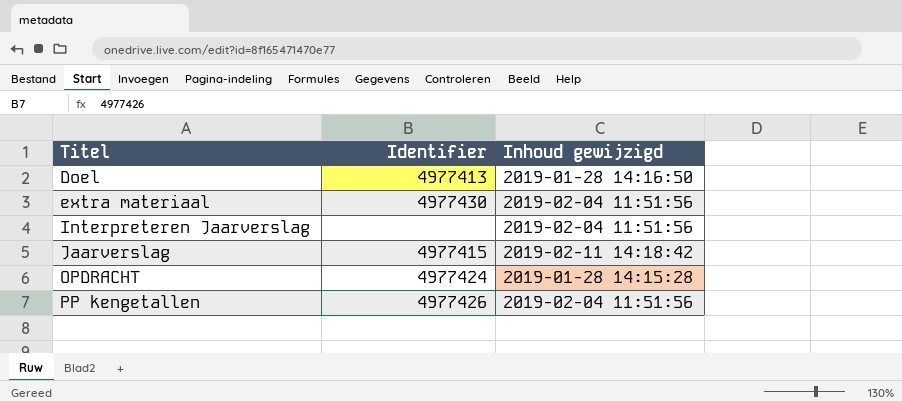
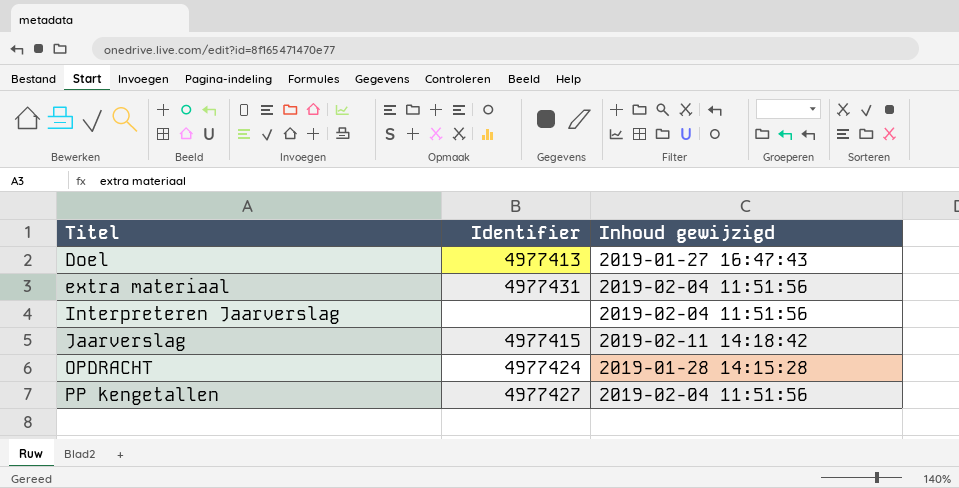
Doel | Inhoud gewijzigd: 2019-01-28 14:16:50 -> 2019-01-27 16:47:43
extra materiaal | Identifier: 4977430 -> 4977431
PP kengetallen | Identifier: 4977426 -> 4977427

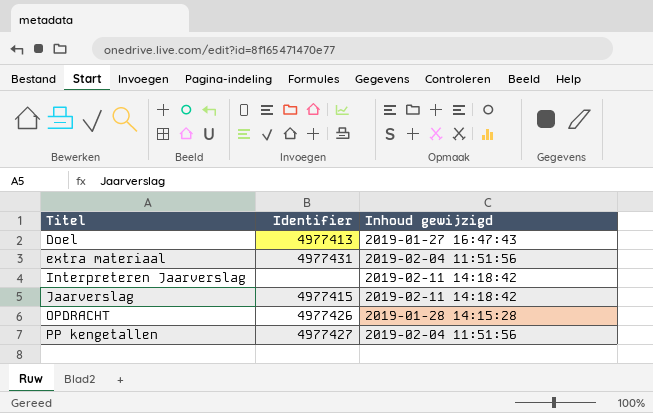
Interpreteren Jaarverslag | Inhoud gewijzigd: 2019-02-04 11:51:56 -> 2019-02-11 14:18:42
OPDRACHT | Identifier: 4977424 -> 4977426

